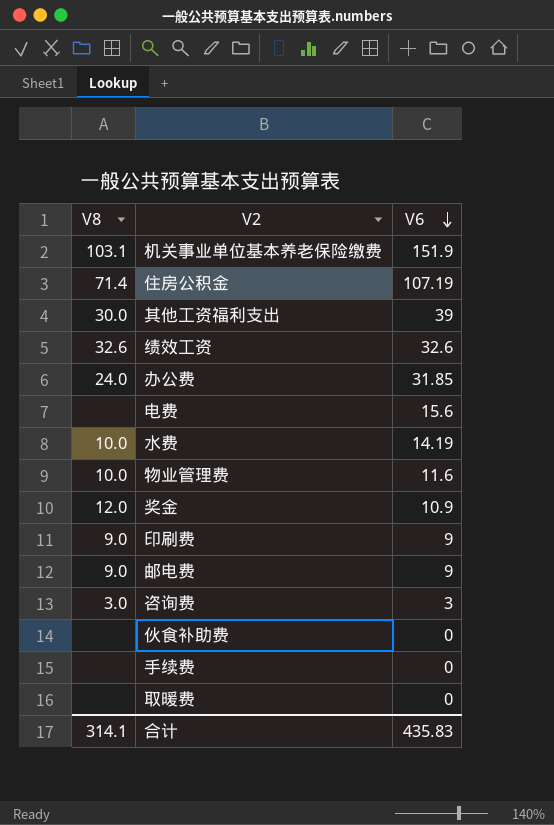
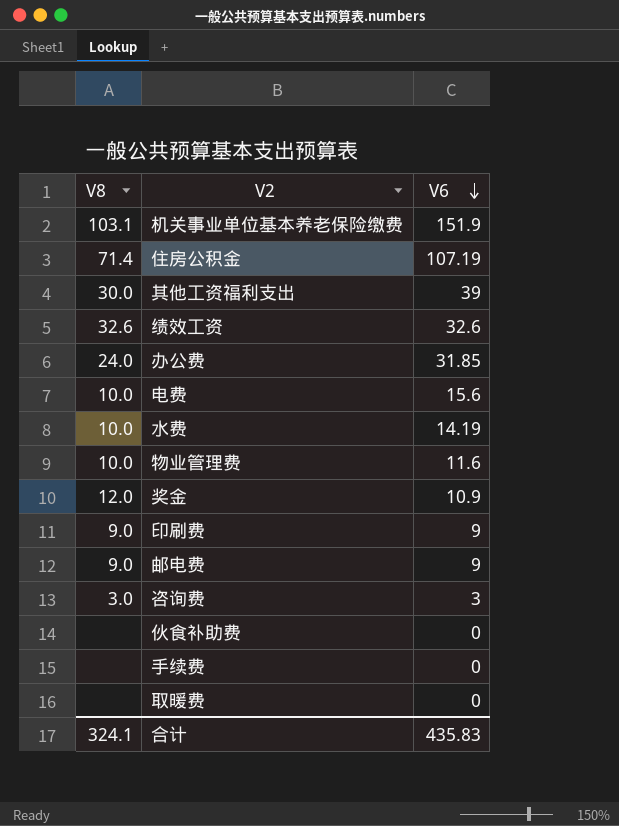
电费 | V8: none -> 10.0
合计 | V8: 314.1 -> 324.1

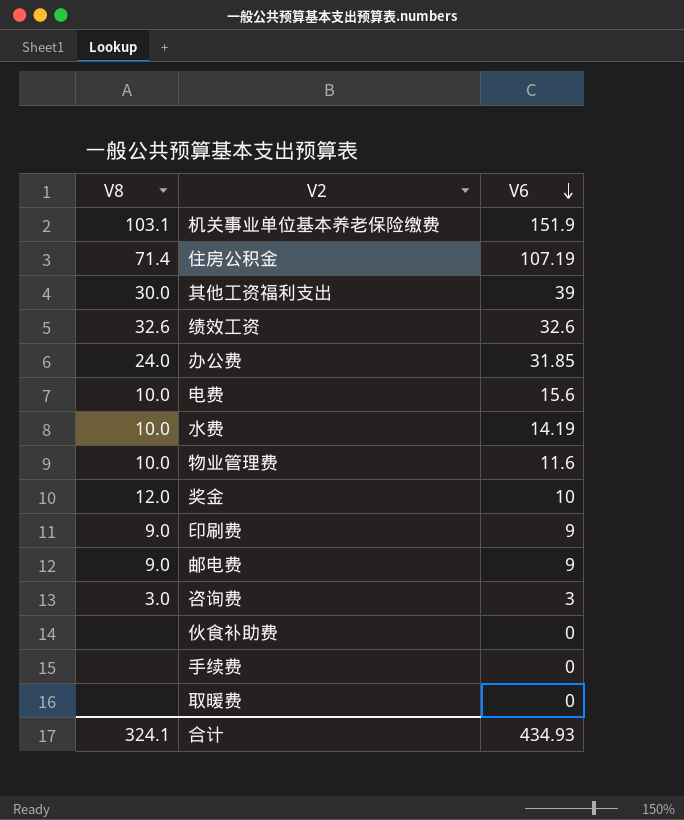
奖金 | V6: 10.9 -> 10
合计 | V6: 435.83 -> 434.93

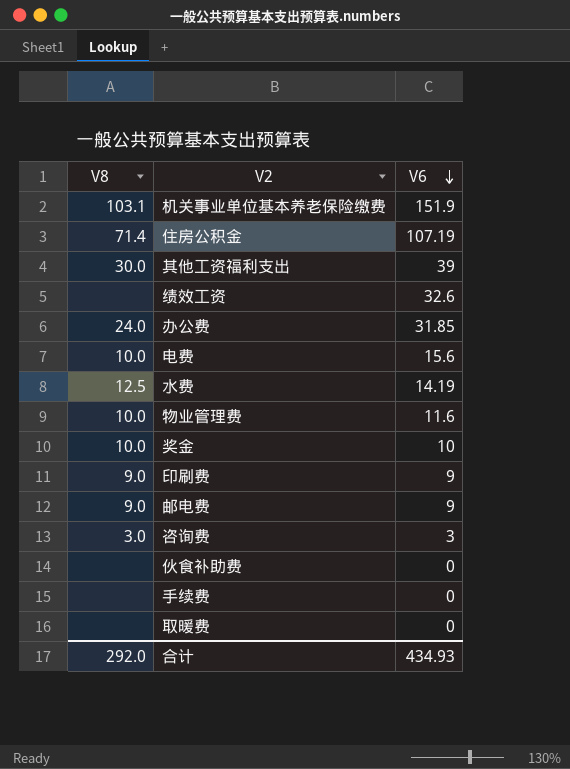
绩效工资 | V8: 32.6 -> none
水费 | V8: 10.0 -> 12.5
奖金 | V8: 12.0 -> 10.0
合计 | V8: 324.1 -> 292.0

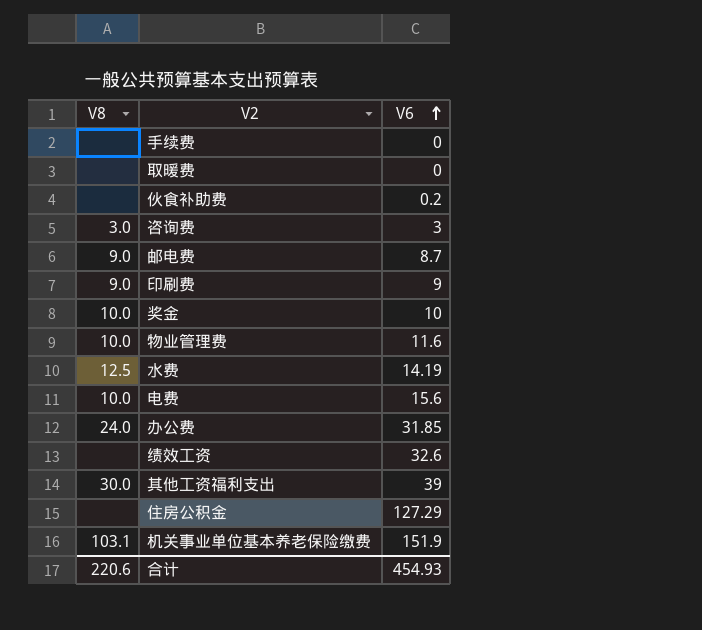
row order: V6 descending -> V6 ascending
伙食补助费 | V6: 0 -> 0.2
邮电费 | V6: 9 -> 8.7
住房公积金 | V8: 71.4 -> none
住房公积金 | V6: 107.19 -> 127.29
合计 | V8: 292.0 -> 220.6
合计 | V6: 434.93 -> 454.93

